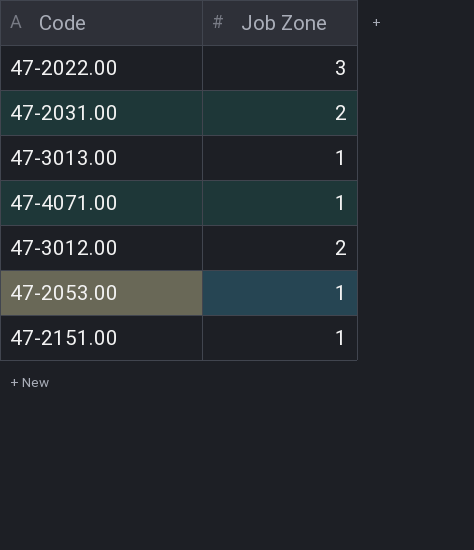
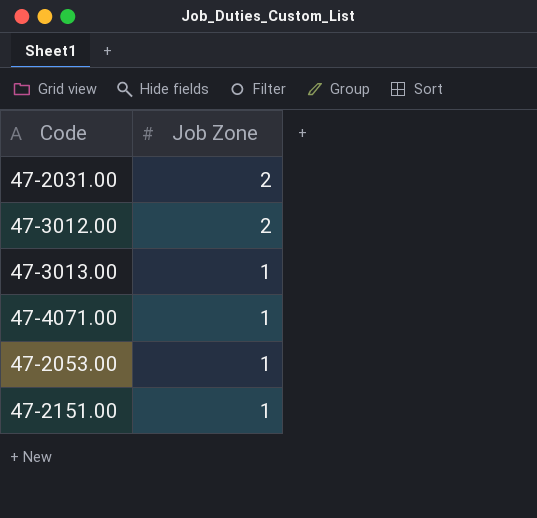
row order: none -> Job Zone descending
row 47-2022.00: 3 -> none

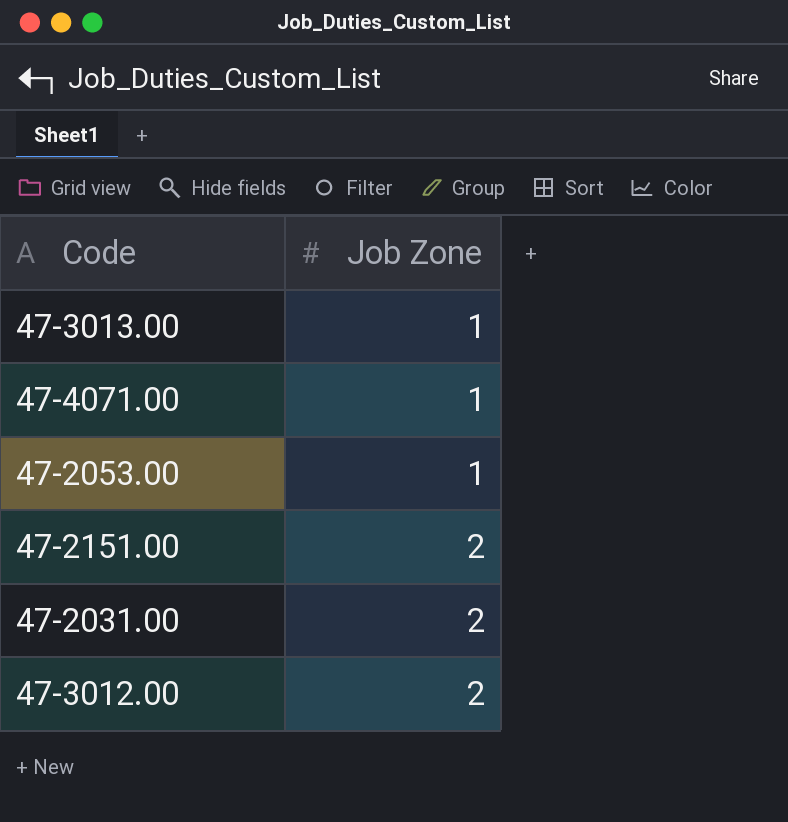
row order: Job Zone descending -> Job Zone ascending
47-2151.00 | Job Zone: 1 -> 2

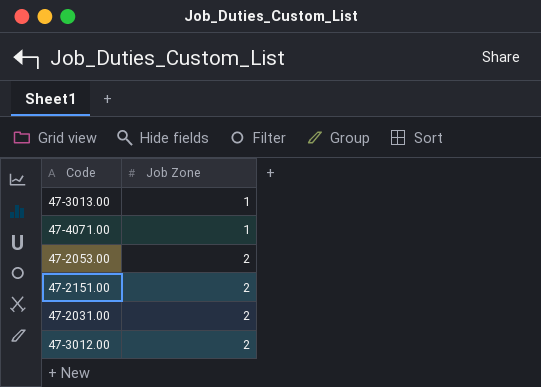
47-2053.00 | Job Zone: 1 -> 2

